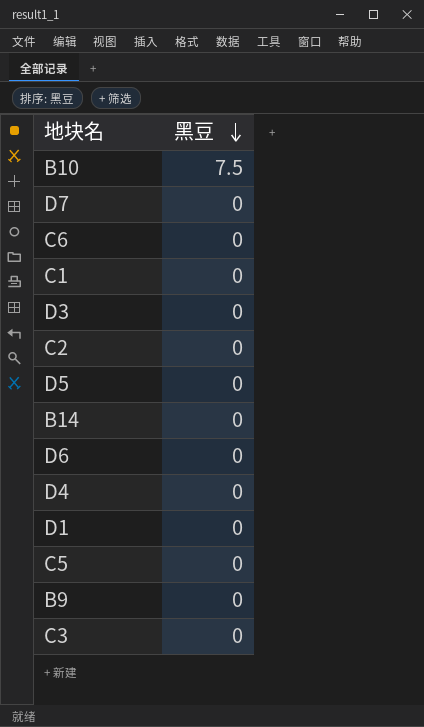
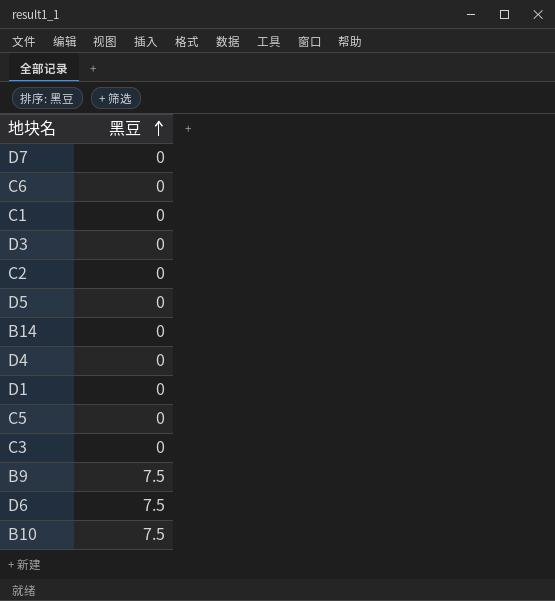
row order: 黑豆 descending -> 黑豆 ascending
B9 | 黑豆: 0 -> 7.5
D6 | 黑豆: 0 -> 7.5

